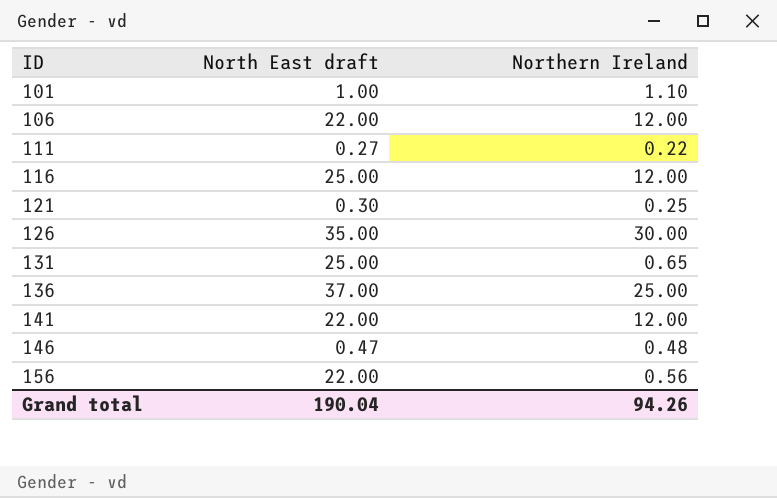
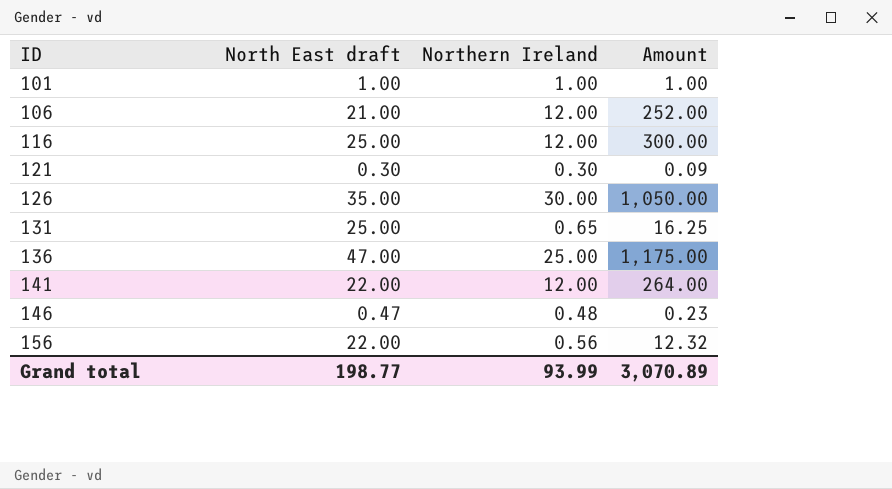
column Amount | formula: none -> [North East draft] * [Northern Ireland]
row 111: 0.27 | 0.22 -> none
101 | Northern Ireland: 1.10 -> 1.00
106 | North East draft: 22.00 -> 21.00
121 | Northern Ireland: 0.25 -> 0.30
136 | North East draft: 37.00 -> 47.00
Grand total | North East draft: 190.04 -> 198.77
Grand total | Northern Ireland: 94.26 -> 93.99

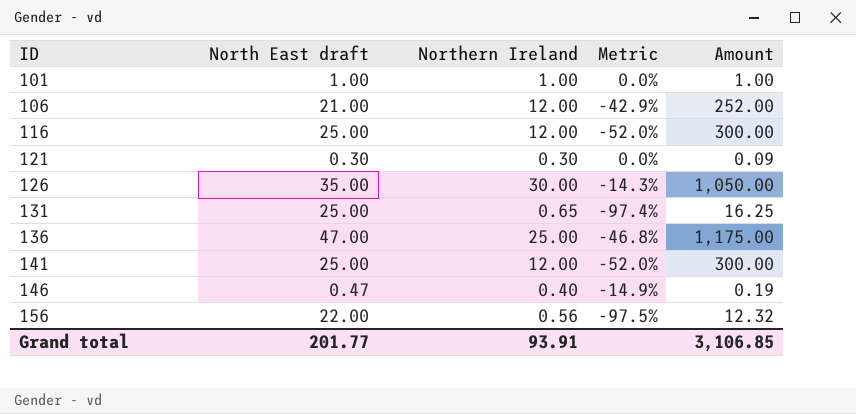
column Metric | formula: none -> ([Northern Ireland] - [North East draft]) / [North East draft]
141 | North East draft: 22.00 -> 25.00
141 | Amount: 264.00 -> 300.00
146 | Northern Ireland: 0.48 -> 0.40
146 | Amount: 0.23 -> 0.19
Grand total | North East draft: 198.77 -> 201.77
Grand total | Northern Ireland: 93.99 -> 93.91
Grand total | Amount: 3,070.89 -> 3,106.85

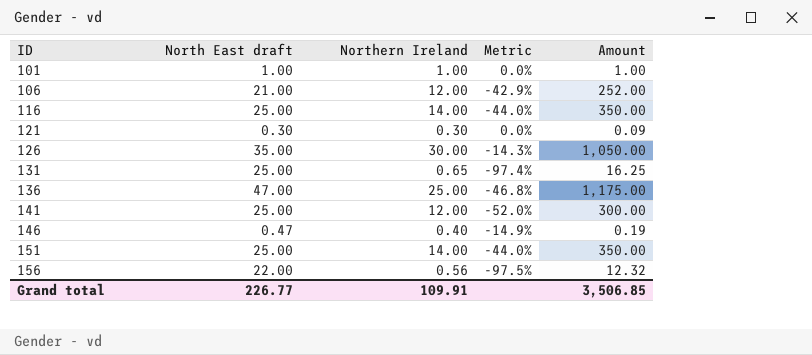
116 | Northern Ireland: 12.00 -> 14.00
116 | Metric: -52.0% -> -44.0%
116 | Amount: 300.00 -> 350.00
row 151: none -> 25.00 | 14.00 | -44.0% | 350.00
Grand total | North East draft: 201.77 -> 226.77
Grand total | Northern Ireland: 93.91 -> 109.91
Grand total | Amount: 3,106.85 -> 3,506.85

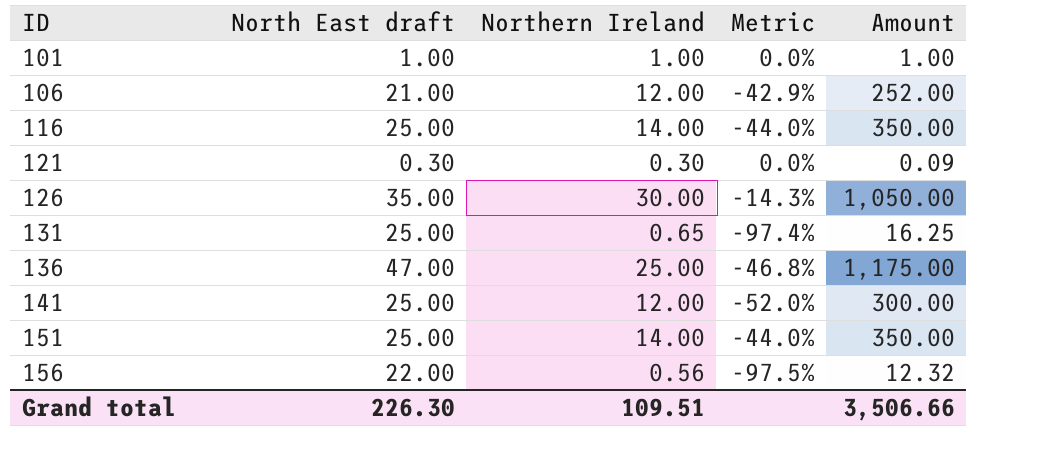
row 146: 0.47 | 0.40 | -14.9% | 0.19 -> none
Grand total | North East draft: 226.77 -> 226.30
Grand total | Northern Ireland: 109.91 -> 109.51
Grand total | Amount: 3,506.85 -> 3,506.66

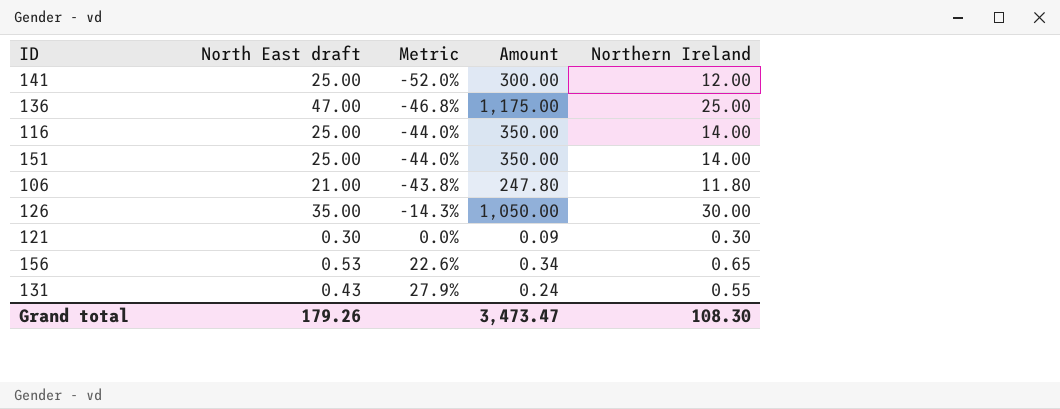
row order: ID ascending -> Metric ascending
column Northern Ireland | position: 3 -> 5
row 101: 1.00 | 1.00 | 0.0% | 1.00 -> none
106 | Metric: -42.9% -> -43.8%
106 | Amount: 252.00 -> 247.80
106 | Northern Ireland: 12.00 -> 11.80
156 | North East draft: 22.00 -> 0.53
156 | Metric: -97.5% -> 22.6%
156 | Amount: 12.32 -> 0.34
156 | Northern Ireland: 0.56 -> 0.65
131 | North East draft: 25.00 -> 0.43
131 | Metric: -97.4% -> 27.9%
131 | Amount: 16.25 -> 0.24
131 | Northern Ireland: 0.65 -> 0.55
Grand total | North East draft: 226.30 -> 179.26
Grand total | Amount: 3,506.66 -> 3,473.47
Grand total | Northern Ireland: 109.51 -> 108.30

